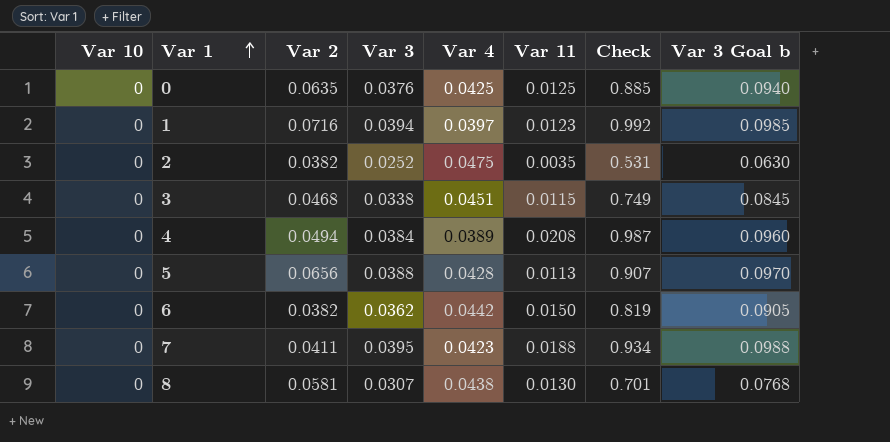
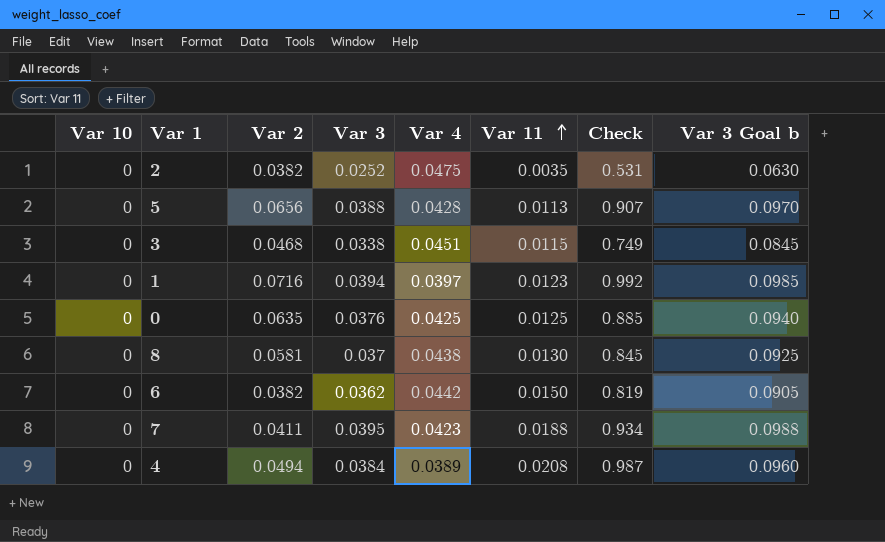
row order: Var 1 ascending -> Var 11 ascending
8 | Var 3: 0.0307 -> 0.037
8 | Check: 0.701 -> 0.845
8 | Var 3 Goal b: 0.0768 -> 0.0925

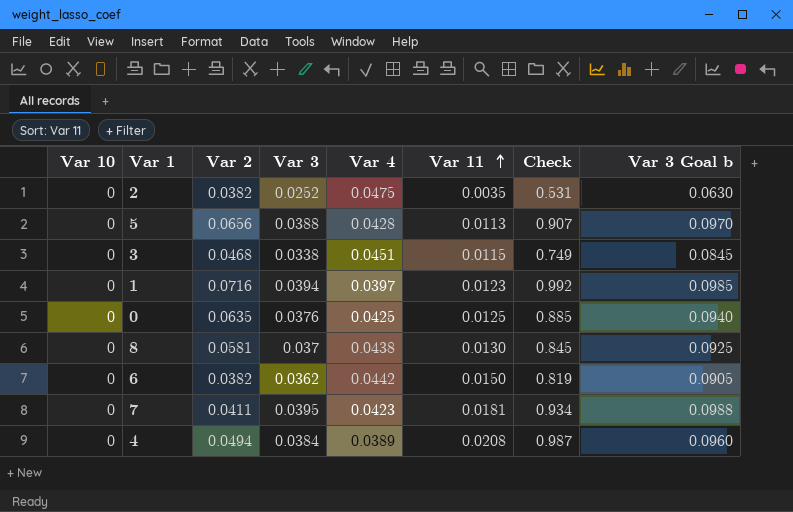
7 | Var 11: 0.0188 -> 0.0181

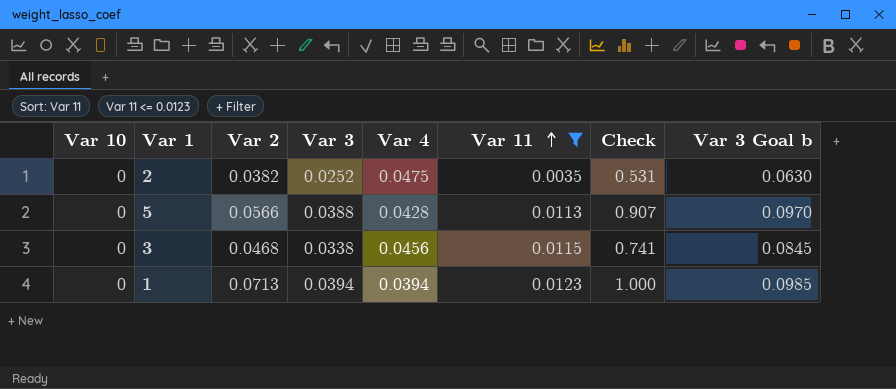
filter: none -> Var 11 <= 0.0123
5 | Var 2: 0.0656 -> 0.0566
3 | Var 4: 0.0451 -> 0.0456
3 | Check: 0.749 -> 0.741
1 | Var 2: 0.0716 -> 0.0713
1 | Var 4: 0.0397 -> 0.0394
1 | Check: 0.992 -> 1.000

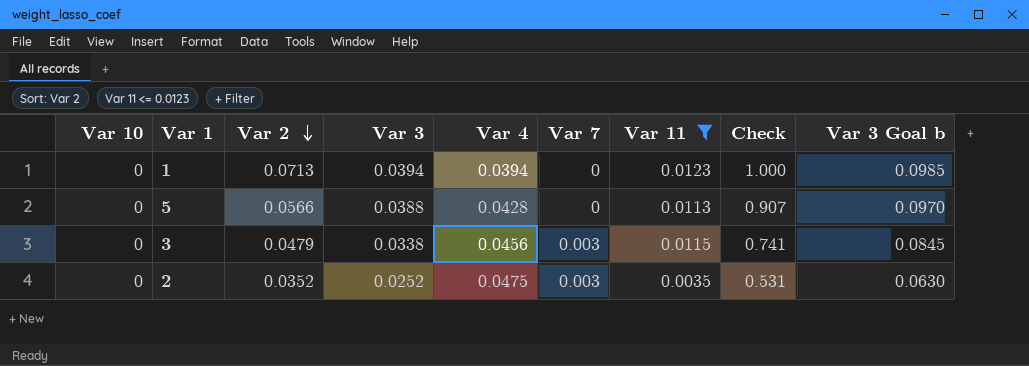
row order: Var 11 ascending -> Var 2 descending
column Var 7 | position: none -> 6
3 | Var 2: 0.0468 -> 0.0479
2 | Var 2: 0.0382 -> 0.0352

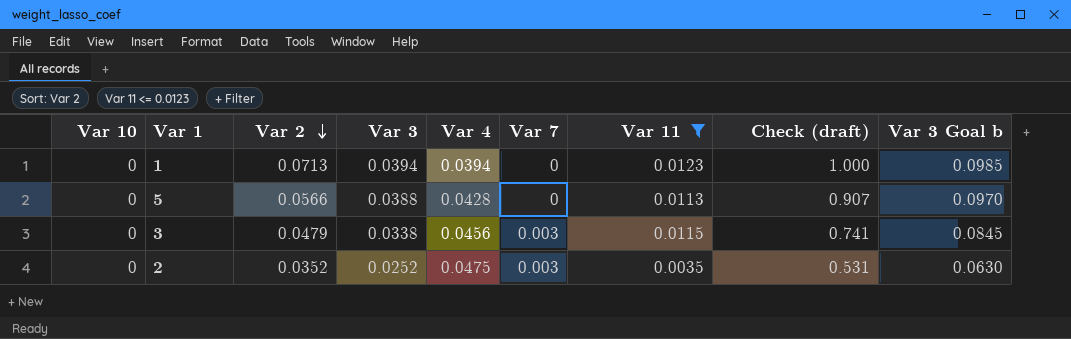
column name: Check -> Check (draft)

